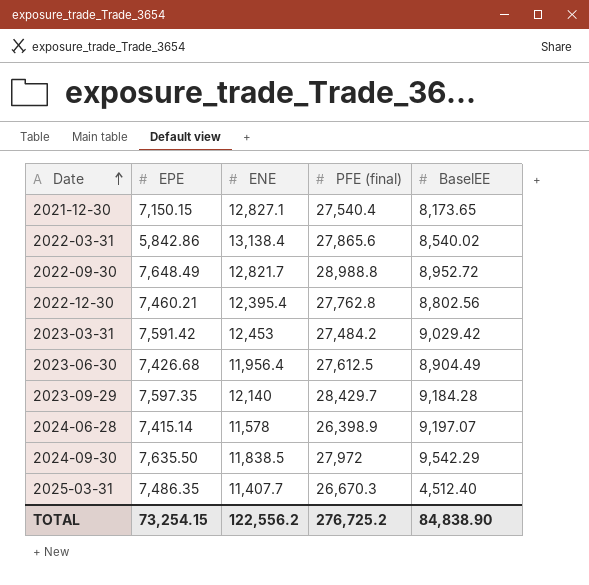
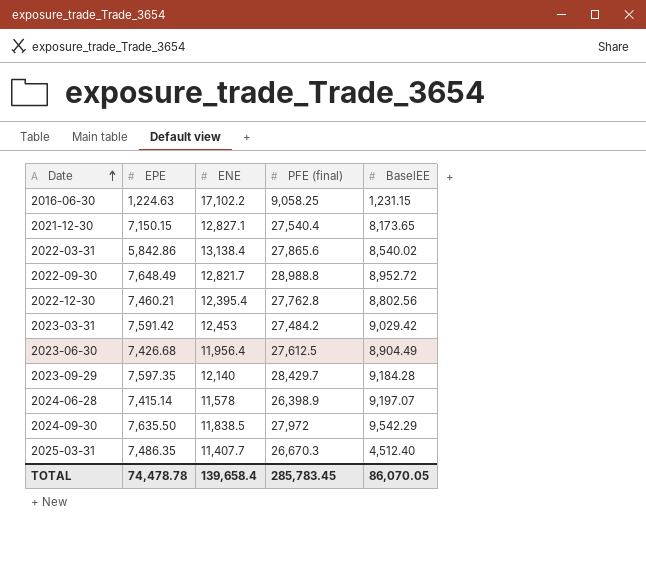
row 2016-06-30: none -> 1,224.63 | 17,102.2 | 9,058.25 | 1,231.15
TOTAL | EPE: 73,254.15 -> 74,478.78
TOTAL | ENE: 122,556.2 -> 139,658.4
TOTAL | PFE (final): 276,725.2 -> 285,783.45
TOTAL | BaselEE: 84,838.90 -> 86,070.05

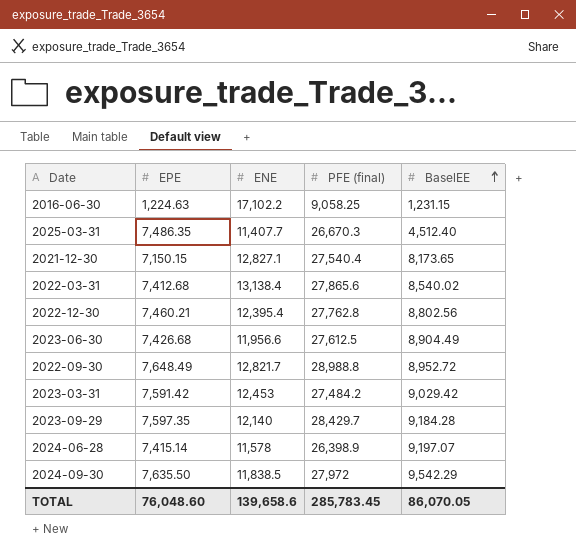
row order: Date ascending -> BaselEE ascending
2022-03-31 | EPE: 5,842.86 -> 7,412.68
2023-06-30 | ENE: 11,956.4 -> 11,956.6
TOTAL | EPE: 74,478.78 -> 76,048.60
TOTAL | ENE: 139,658.4 -> 139,658.6

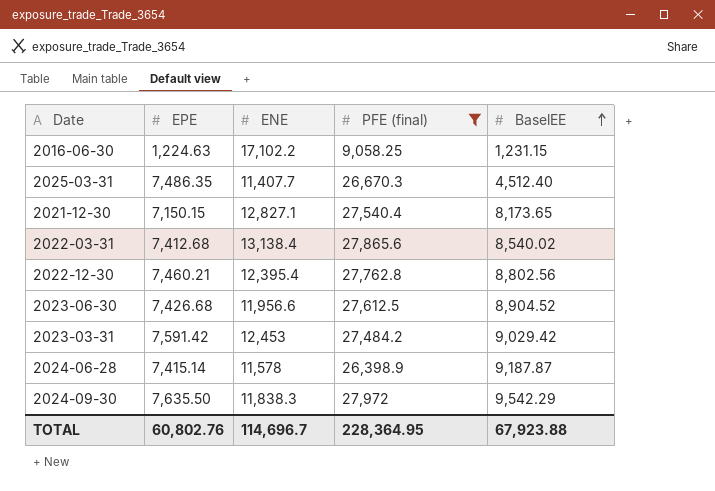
filter: none -> PFE (final) <= 27,972
2023-06-30 | BaselEE: 8,904.49 -> 8,904.52
2024-06-28 | BaselEE: 9,197.07 -> 9,187.87
2024-09-30 | ENE: 11,838.5 -> 11,838.3
TOTAL | EPE: 76,048.60 -> 60,802.76
TOTAL | ENE: 139,658.6 -> 114,696.7
TOTAL | PFE (final): 285,783.45 -> 228,364.95
TOTAL | BaselEE: 86,070.05 -> 67,923.88

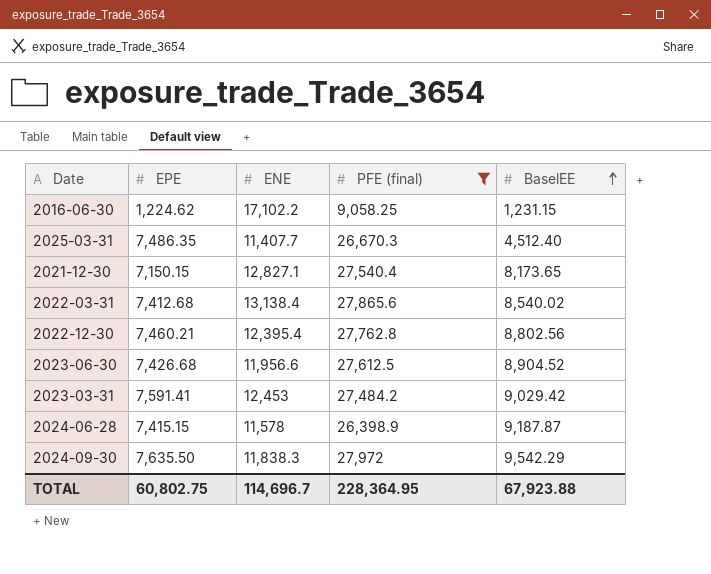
2016-06-30 | EPE: 1,224.63 -> 1,224.62
2023-03-31 | EPE: 7,591.42 -> 7,591.41
2024-06-28 | EPE: 7,415.14 -> 7,415.15
TOTAL | EPE: 60,802.76 -> 60,802.75

